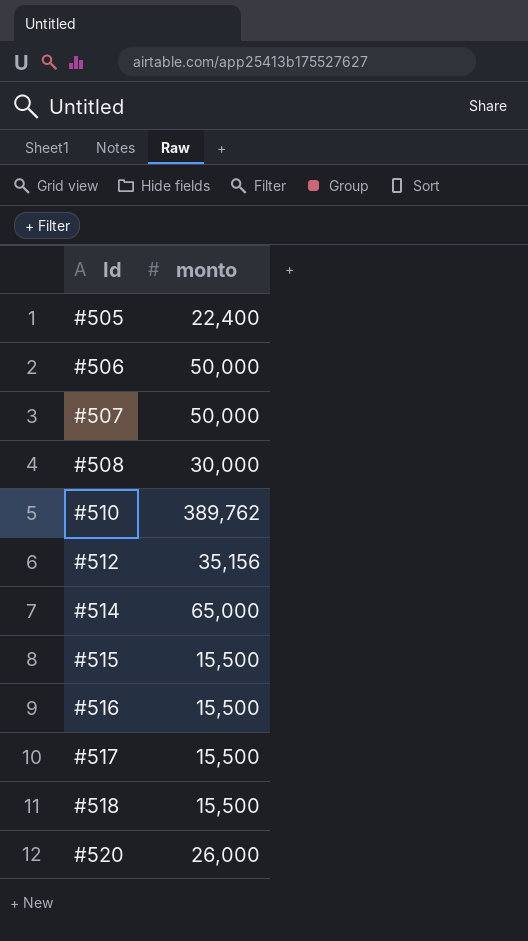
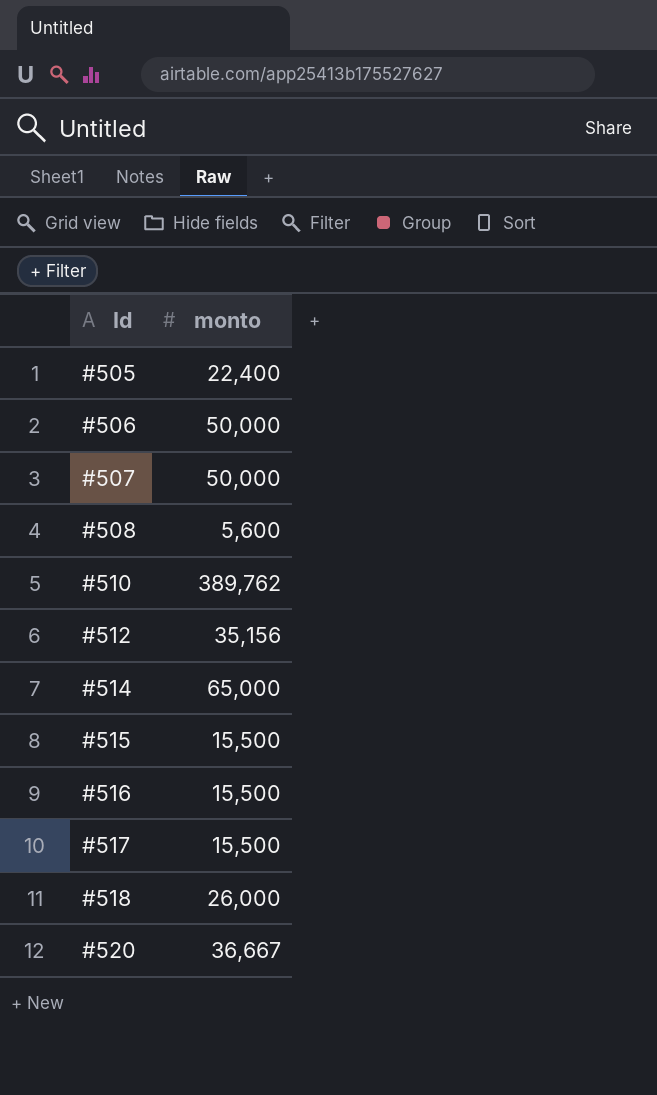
#508 | monto: 30,000 -> 5,600
#518 | monto: 15,500 -> 26,000
#520 | monto: 26,000 -> 36,667

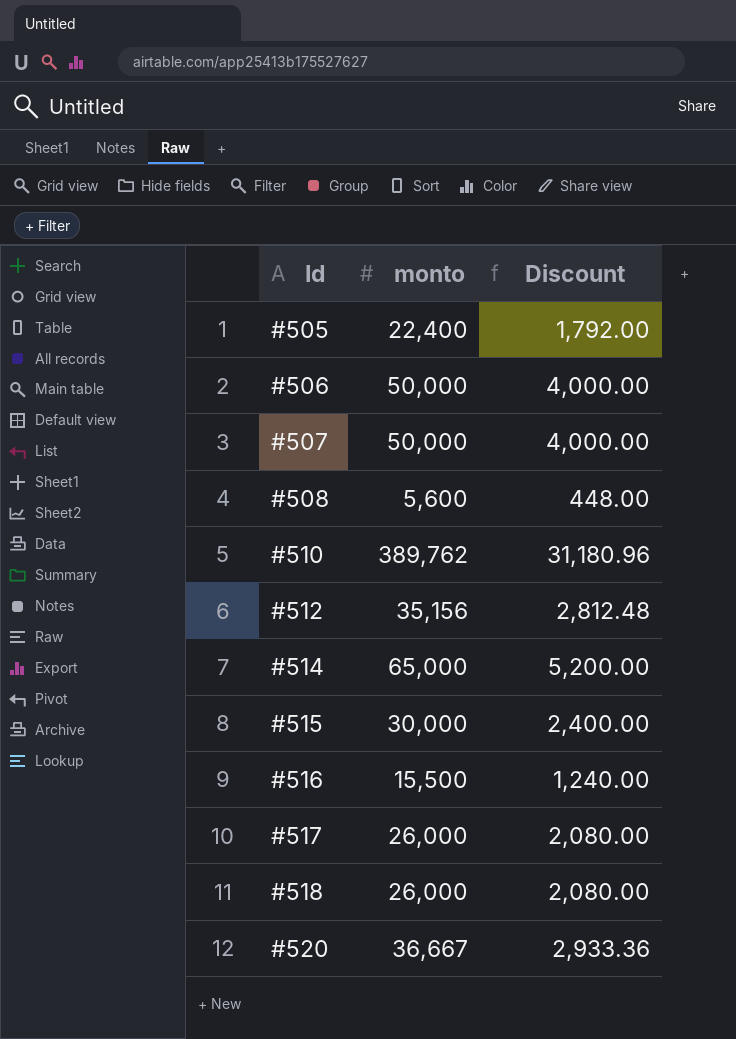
column Discount | formula: none -> [monto] * 0.08
#515 | monto: 15,500 -> 30,000
#517 | monto: 15,500 -> 26,000

